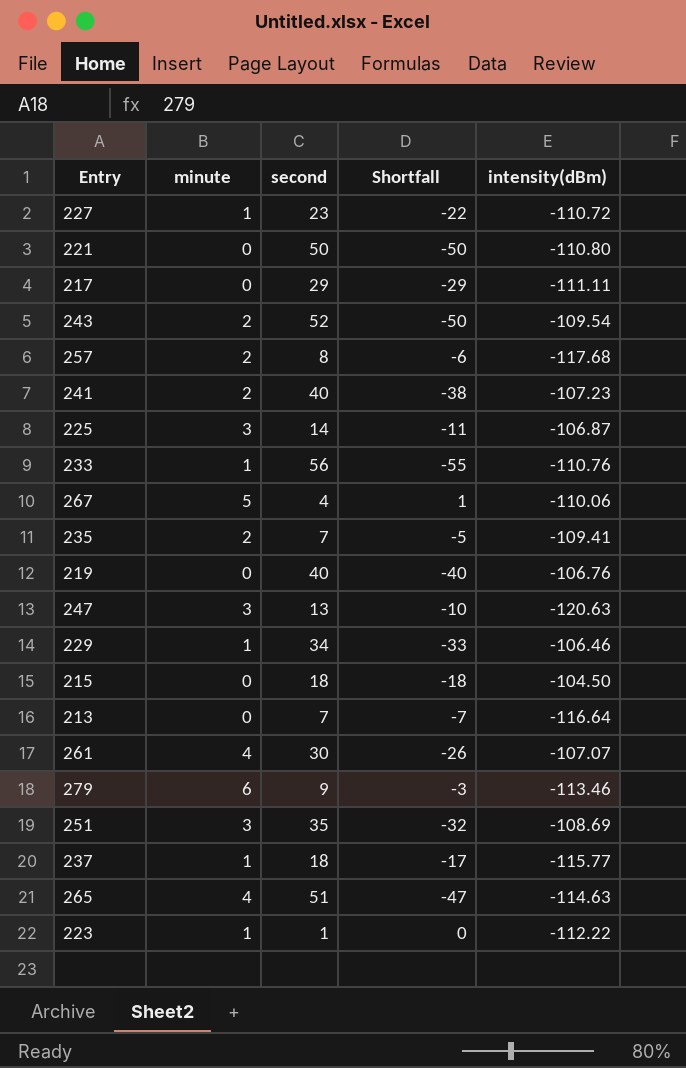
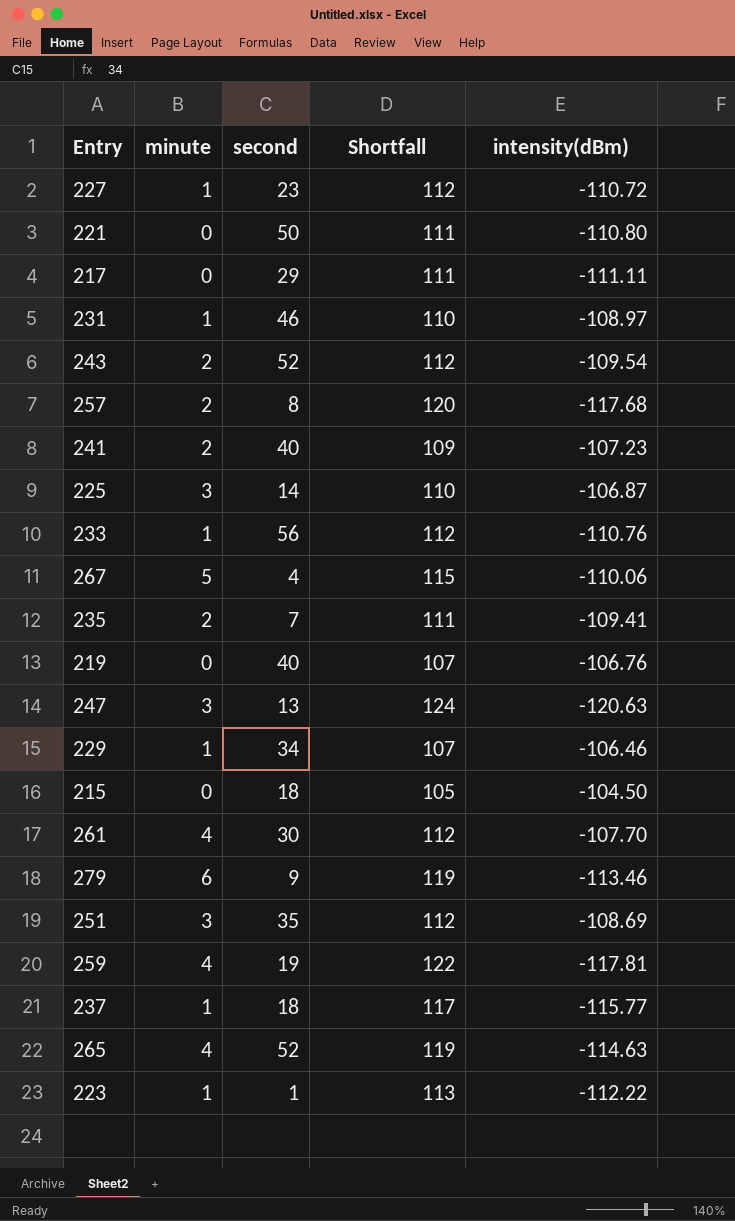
column Shortfall | formula: [minute] - [second] -> [minute] - [intensity(dBm)]
row 213: 0 | 7 | -7 | -116.64 -> none
row 231: none -> 1 | 46 | 110 | -108.97
261 | intensity(dBm): -107.07 -> -107.70
row 259: none -> 4 | 19 | 122 | -117.81
265 | second: 51 -> 52

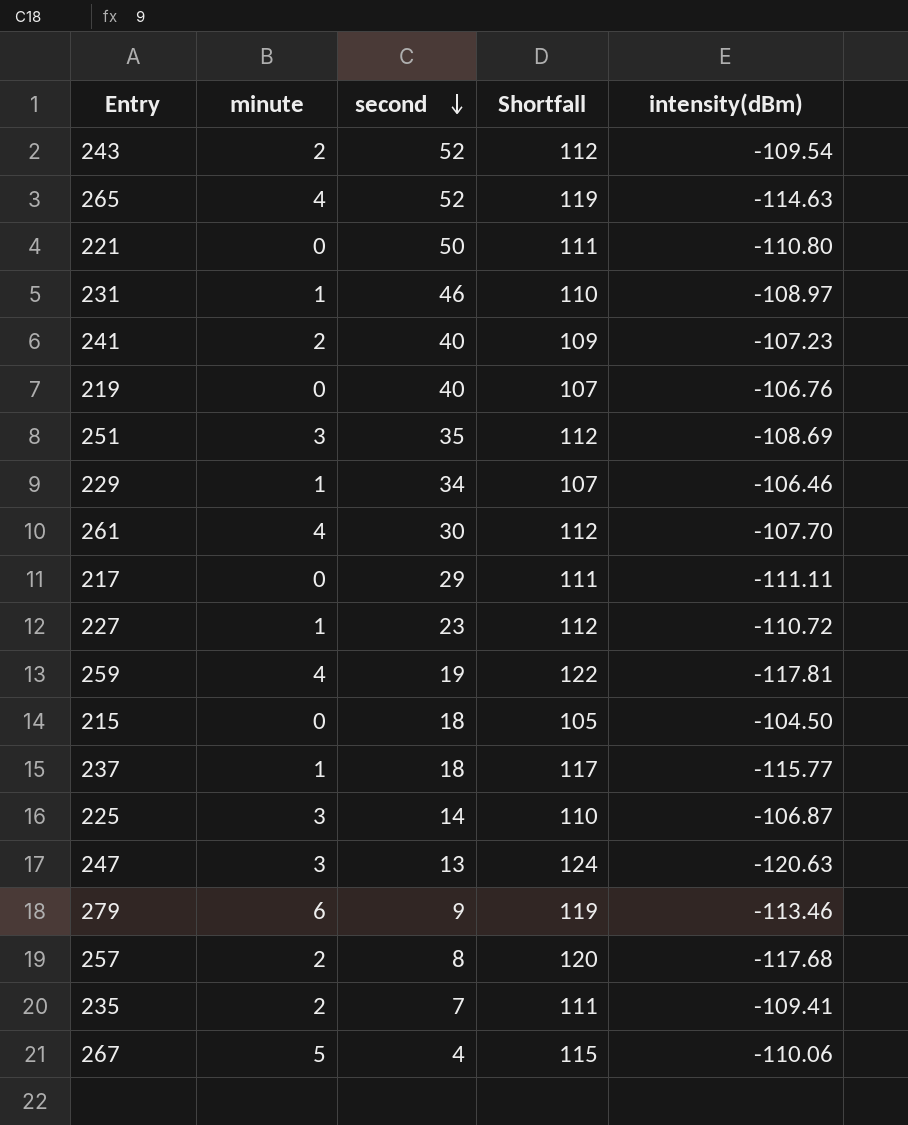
row order: none -> second descending
row 233: 1 | 56 | 112 | -110.76 -> none
row 223: 1 | 1 | 113 | -112.22 -> none

